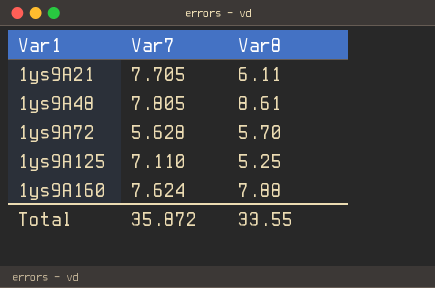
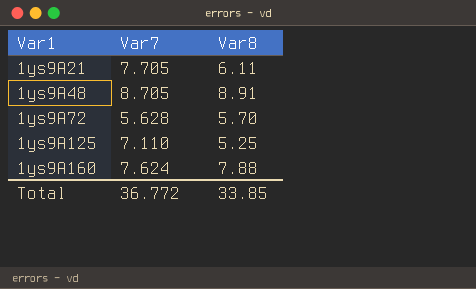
1ys9A48 | Var7: 7.805 -> 8.705
1ys9A48 | Var8: 8.61 -> 8.91
Total | Var7: 35.872 -> 36.772
Total | Var8: 33.55 -> 33.85

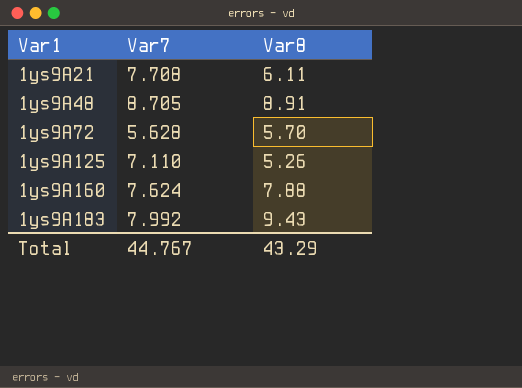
1ys9A21 | Var7: 7.705 -> 7.708
1ys9A125 | Var8: 5.25 -> 5.26
row 1ys9A183: none -> 7.992 | 9.43
Total | Var7: 36.772 -> 44.767
Total | Var8: 33.85 -> 43.29

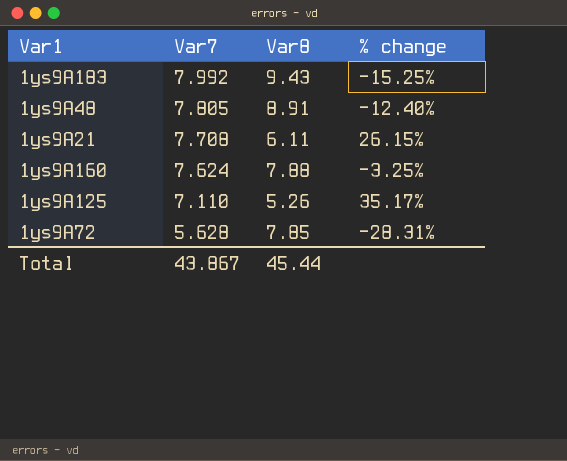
row order: Var1 ascending -> Var7 descending
column % change | formula: none -> ([Var7] - [Var8]) / [Var8]
1ys9A48 | Var7: 8.705 -> 7.805
1ys9A72 | Var8: 5.70 -> 7.85
Total | Var7: 44.767 -> 43.867
Total | Var8: 43.29 -> 45.44

